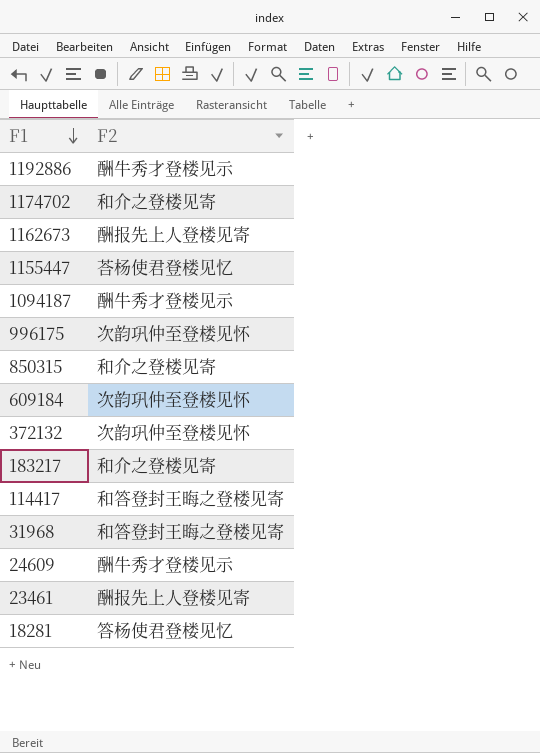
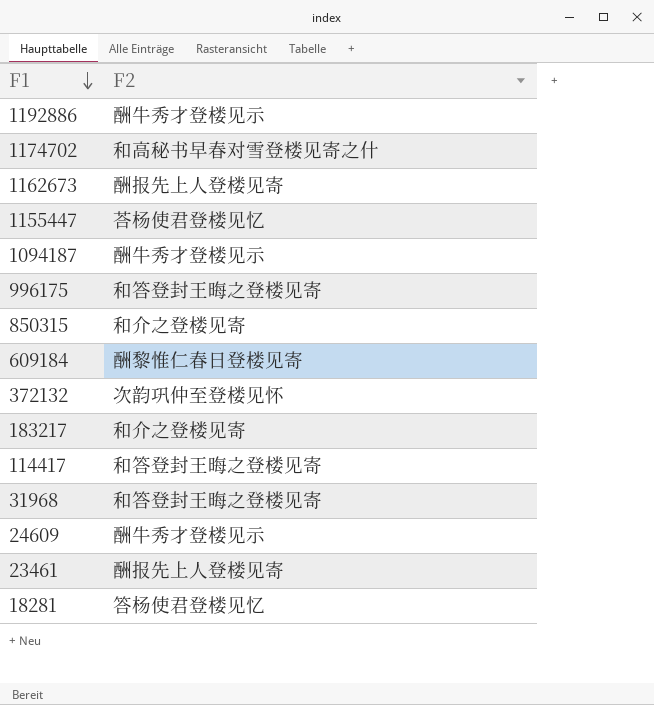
1174702 | F2: 和介之登楼见寄 -> 和高秘书早春对雪登楼见寄之什
996175 | F2: 次韵巩仲至登楼见怀 -> 和答登封王晦之登楼见寄
609184 | F2: 次韵巩仲至登楼见怀 -> 酬黎惟仁春日登楼见寄

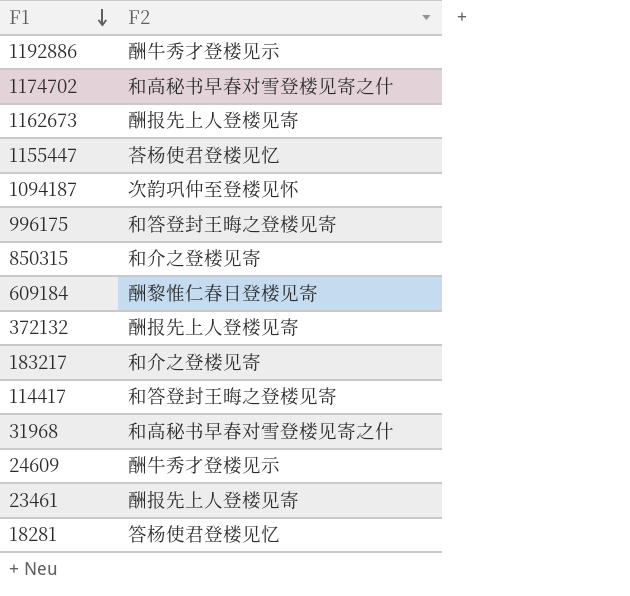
1094187 | F2: 酬牛秀才登楼见示 -> 次韵巩仲至登楼见怀
372132 | F2: 次韵巩仲至登楼见怀 -> 酬报先上人登楼见寄
31968 | F2: 和答登封王晦之登楼见寄 -> 和高秘书早春对雪登楼见寄之什

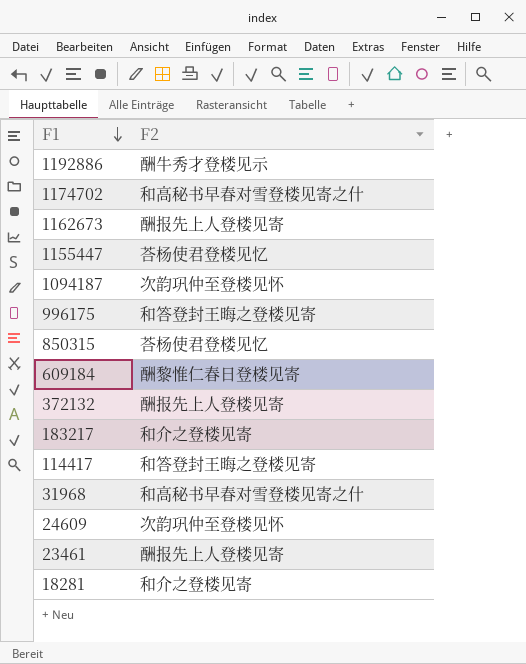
850315 | F2: 和介之登楼见寄 -> 荅杨使君登楼见忆
24609 | F2: 酬牛秀才登楼见示 -> 次韵巩仲至登楼见怀
18281 | F2: 答杨使君登楼见忆 -> 和介之登楼见寄

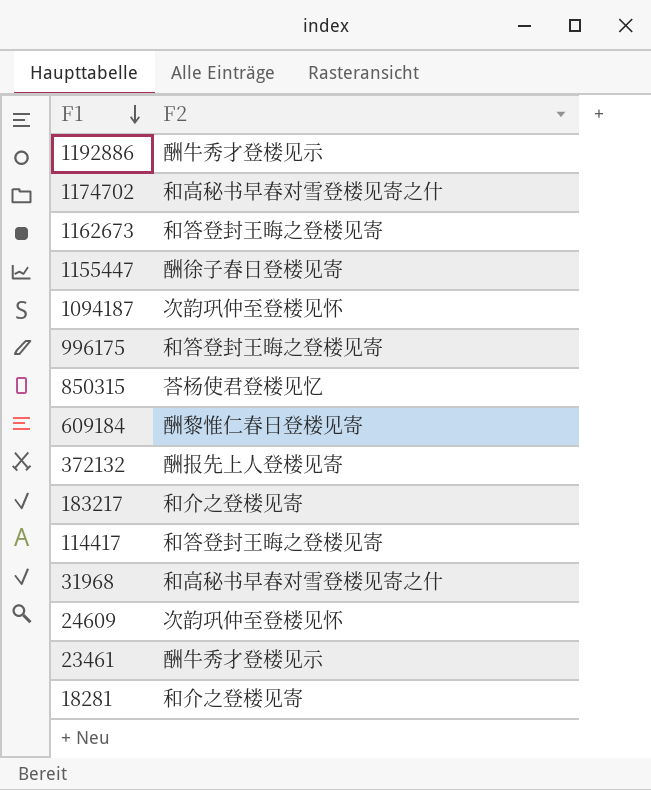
1162673 | F2: 酬报先上人登楼见寄 -> 和答登封王晦之登楼见寄
1155447 | F2: 荅杨使君登楼见忆 -> 酬徐子春日登楼见寄
23461 | F2: 酬报先上人登楼见寄 -> 酬牛秀才登楼见示

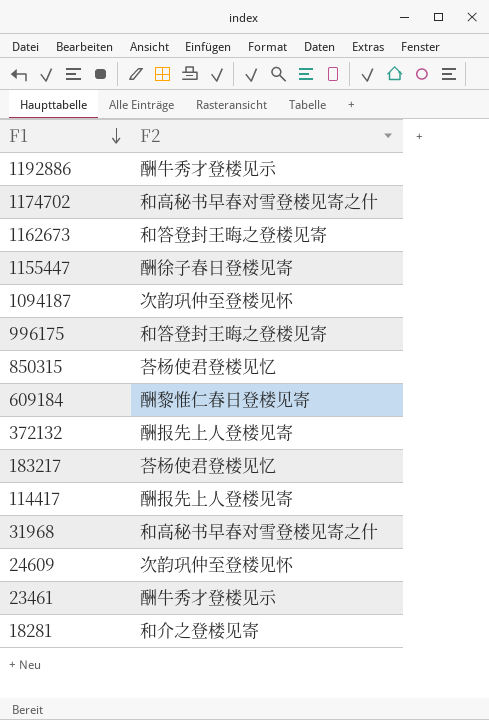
183217 | F2: 和介之登楼见寄 -> 荅杨使君登楼见忆
114417 | F2: 和答登封王晦之登楼见寄 -> 酬报先上人登楼见寄

